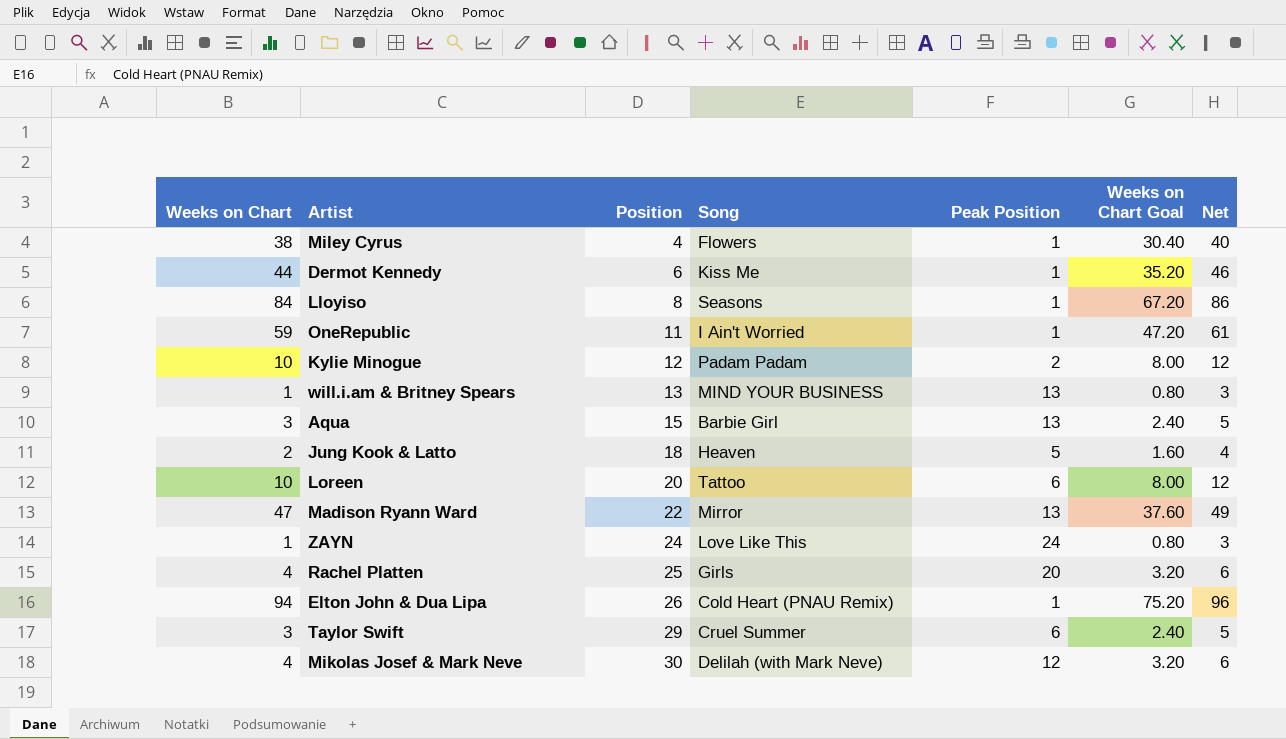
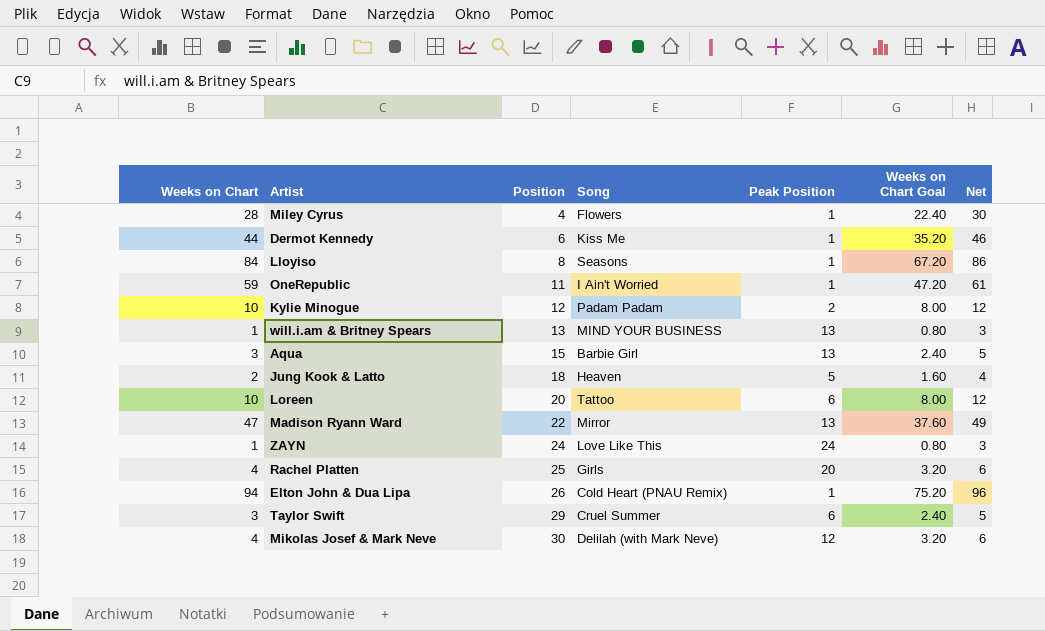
Miley Cyrus | Weeks on Chart: 38 -> 28
Miley Cyrus | Weeks on Chart Goal: 30.40 -> 22.40
Miley Cyrus | Net: 40 -> 30

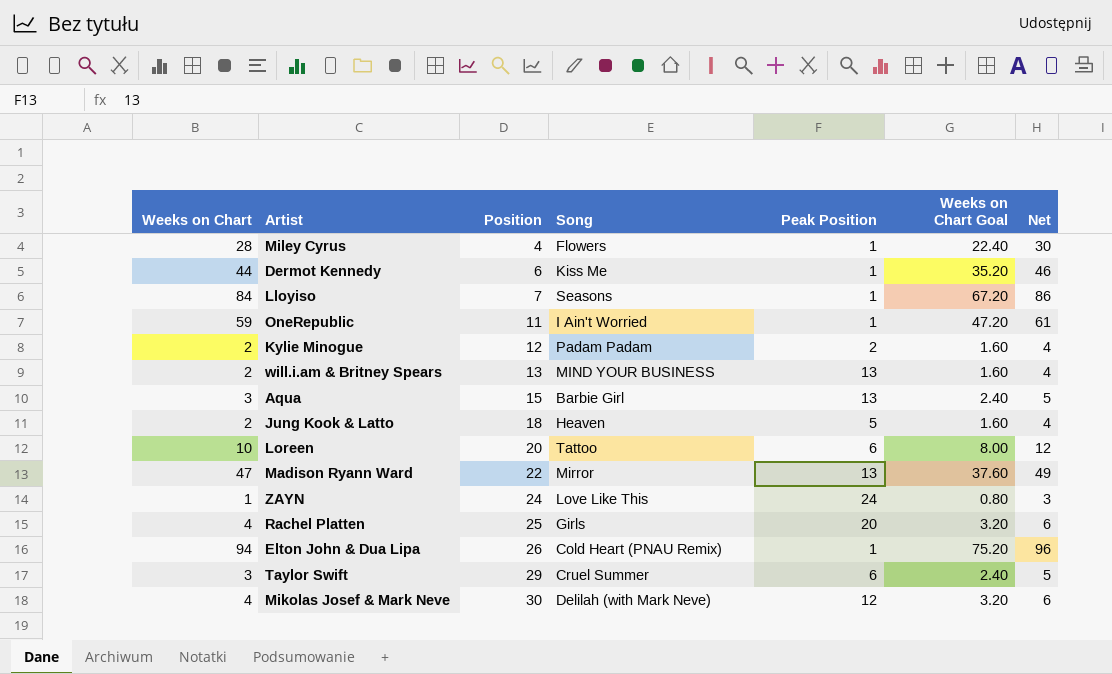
Lloyiso | Position: 8 -> 7
Kylie Minogue | Weeks on Chart: 10 -> 2
Kylie Minogue | Weeks on Chart Goal: 8.00 -> 1.60
Kylie Minogue | Net: 12 -> 4
will.i.am & Britney Spears | Weeks on Chart: 1 -> 2
will.i.am & Britney Spears | Weeks on Chart Goal: 0.80 -> 1.60
will.i.am & Britney Spears | Net: 3 -> 4

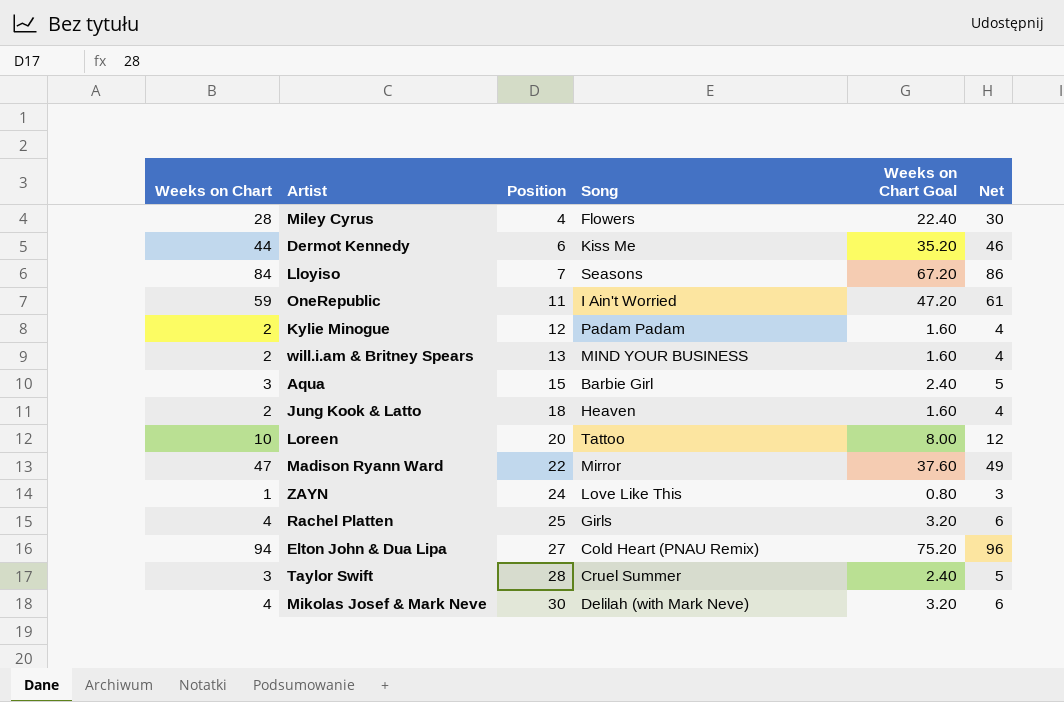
column Peak Position | position: 5 -> none
Elton John & Dua Lipa | Position: 26 -> 27
Taylor Swift | Position: 29 -> 28

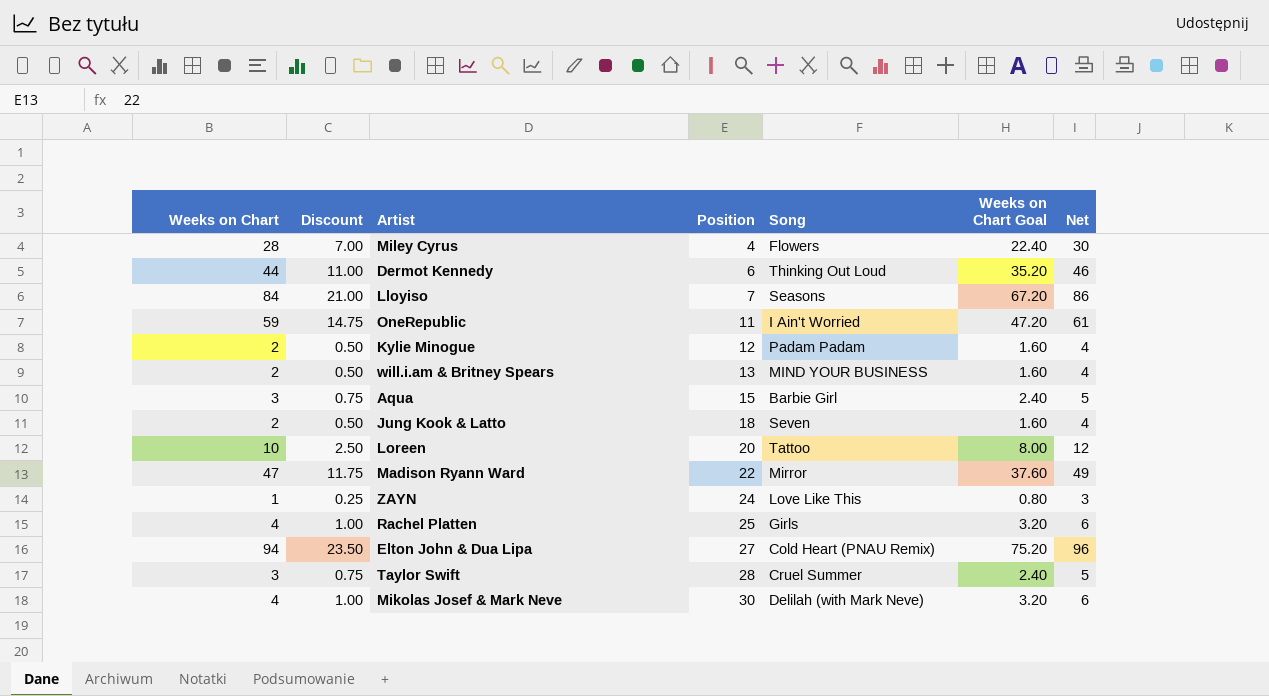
column Discount | formula: none -> [Weeks on Chart] * 0.25
Dermot Kennedy | Song: Kiss Me -> Thinking Out Loud
Jung Kook & Latto | Song: Heaven -> Seven

